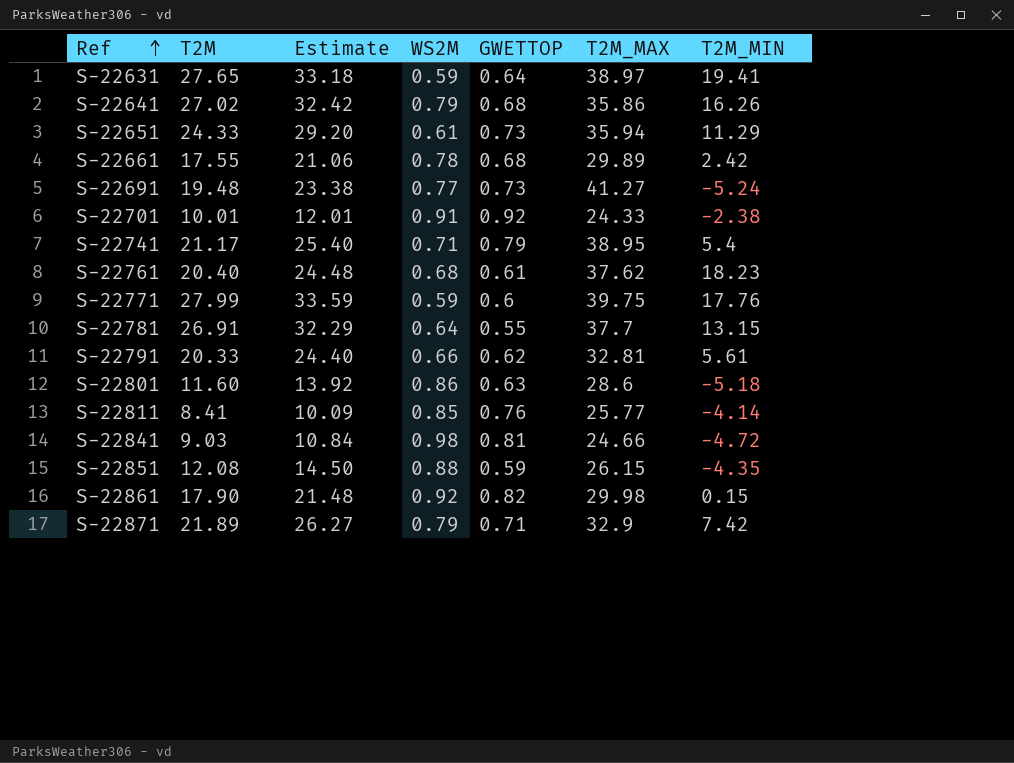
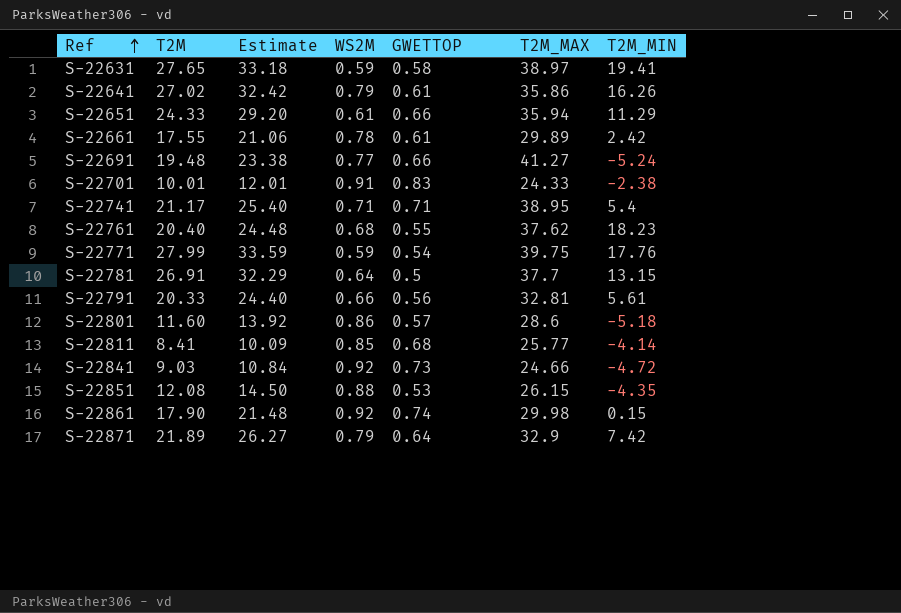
S-22631 | GWETTOP: 0.64 -> 0.58
S-22641 | GWETTOP: 0.68 -> 0.61
S-22651 | GWETTOP: 0.73 -> 0.66
S-22661 | GWETTOP: 0.68 -> 0.61
S-22691 | GWETTOP: 0.73 -> 0.66
S-22701 | GWETTOP: 0.92 -> 0.83
S-22741 | GWETTOP: 0.79 -> 0.71
S-22761 | GWETTOP: 0.61 -> 0.55
S-22771 | GWETTOP: 0.6 -> 0.54
S-22781 | GWETTOP: 0.55 -> 0.5
S-22791 | GWETTOP: 0.62 -> 0.56
S-22801 | GWETTOP: 0.63 -> 0.57
S-22811 | GWETTOP: 0.76 -> 0.68
S-22841 | WS2M: 0.98 -> 0.92
S-22841 | GWETTOP: 0.81 -> 0.73
S-22851 | GWETTOP: 0.59 -> 0.53
S-22861 | GWETTOP: 0.82 -> 0.74
S-22871 | GWETTOP: 0.71 -> 0.64

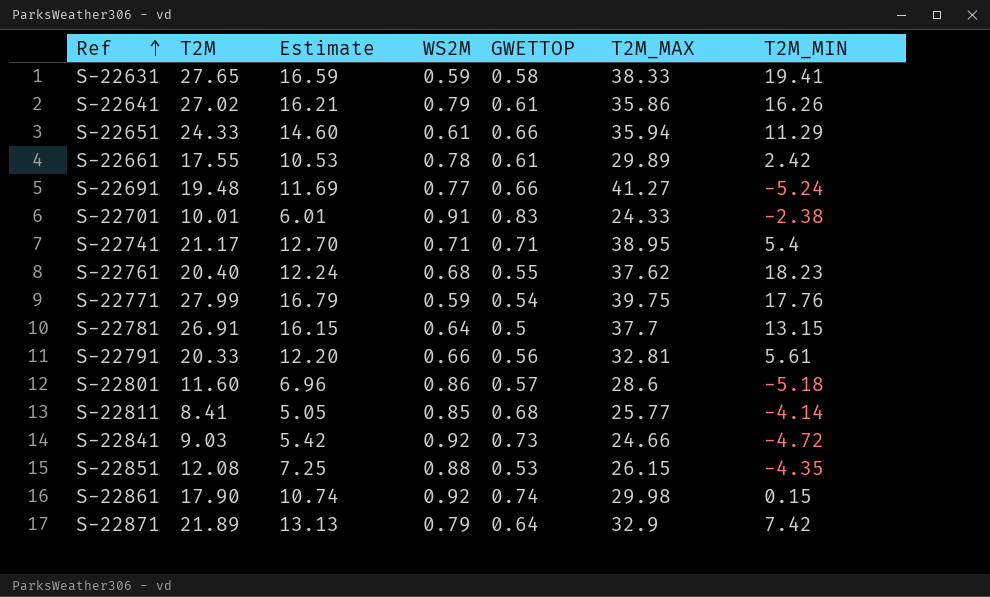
column Estimate | formula: [T2M] * 1.2 -> [T2M] * 0.6
S-22631 | T2M_MAX: 38.97 -> 38.33

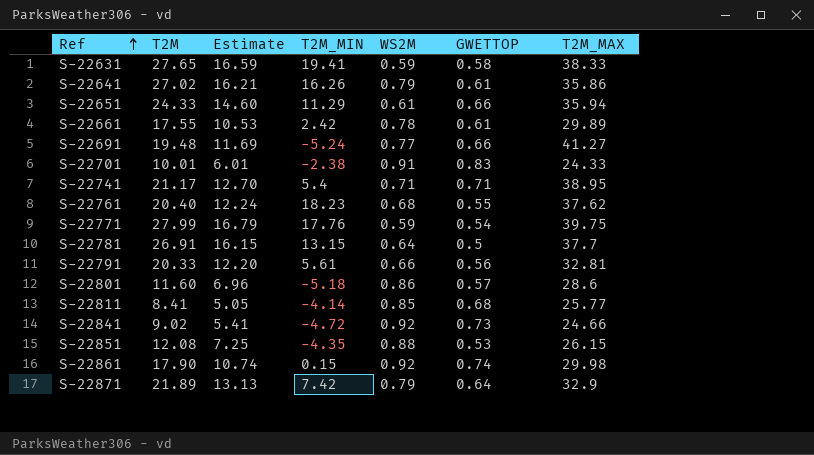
column T2M_MIN | position: 7 -> 4
S-22841 | T2M: 9.03 -> 9.02
S-22841 | Estimate: 5.42 -> 5.41

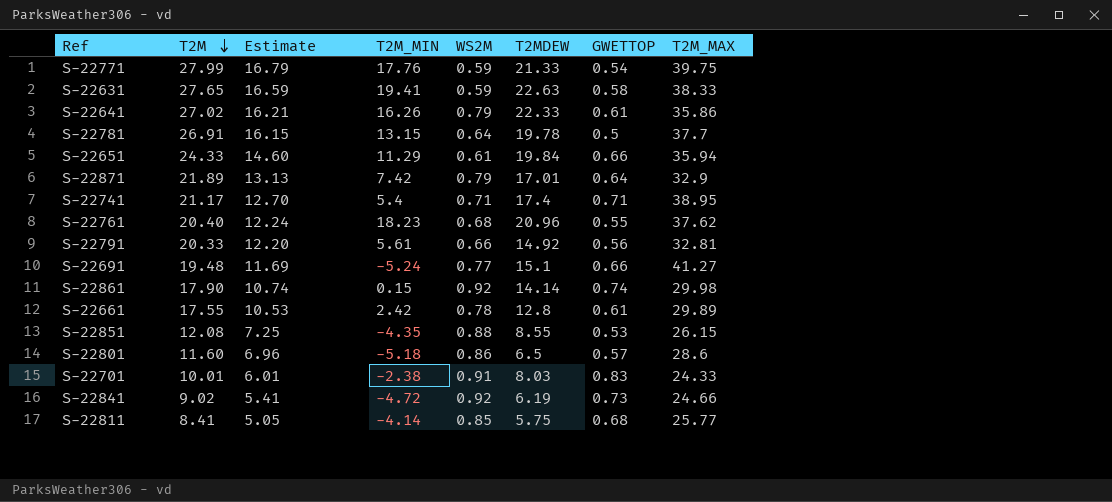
row order: Ref ascending -> T2M descending
column T2MDEW | position: none -> 6

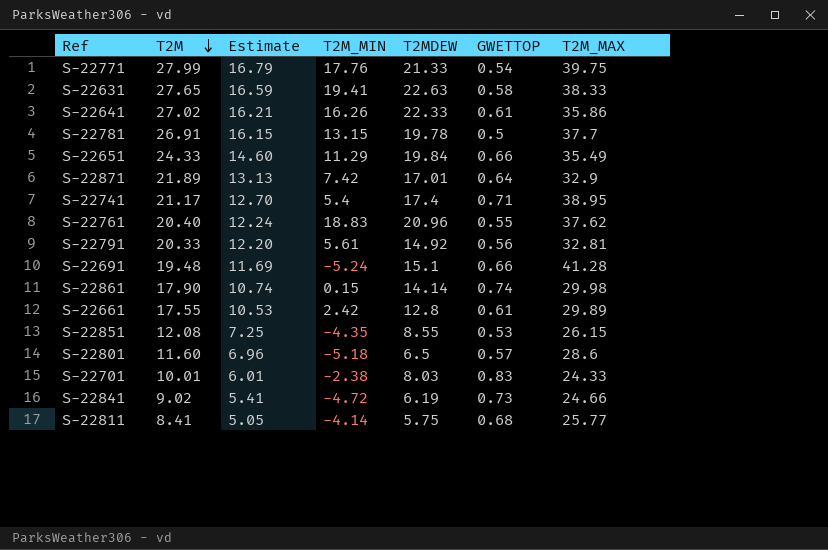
column WS2M | position: 5 -> none
S-22651 | T2M_MAX: 35.94 -> 35.49
S-22761 | T2M_MIN: 18.23 -> 18.83
S-22691 | T2M_MAX: 41.27 -> 41.28

